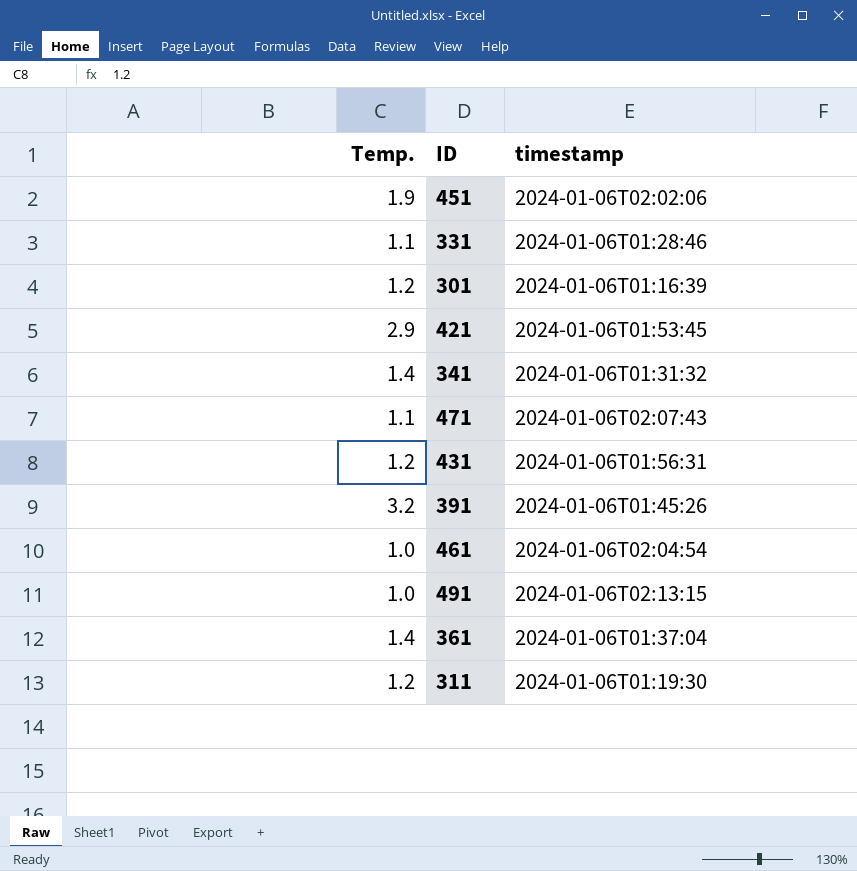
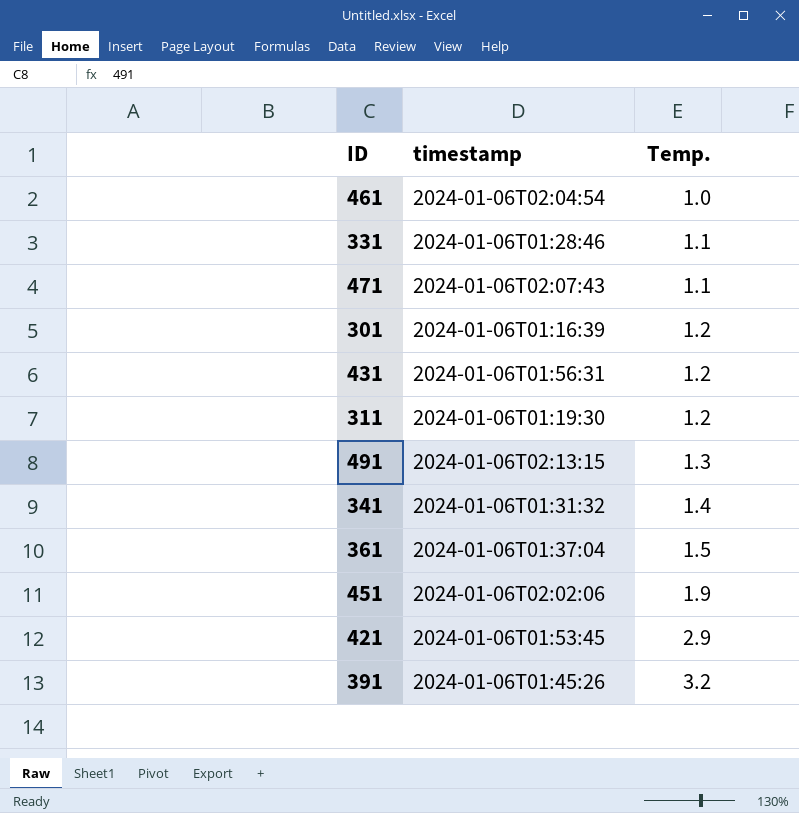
row order: none -> Temp. ascending
column Temp. | position: 1 -> 3
491 | Temp.: 1.0 -> 1.3
361 | Temp.: 1.4 -> 1.5

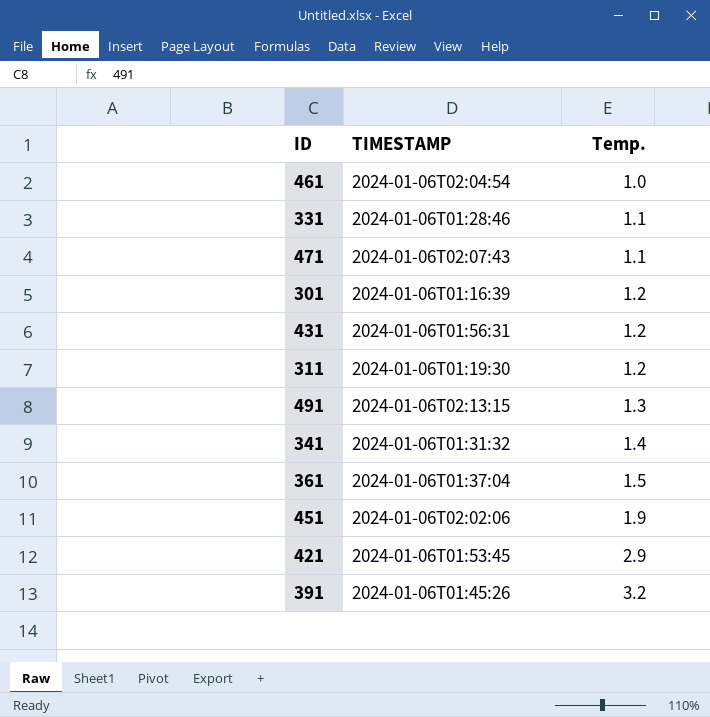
column name: timestamp -> TIMESTAMP

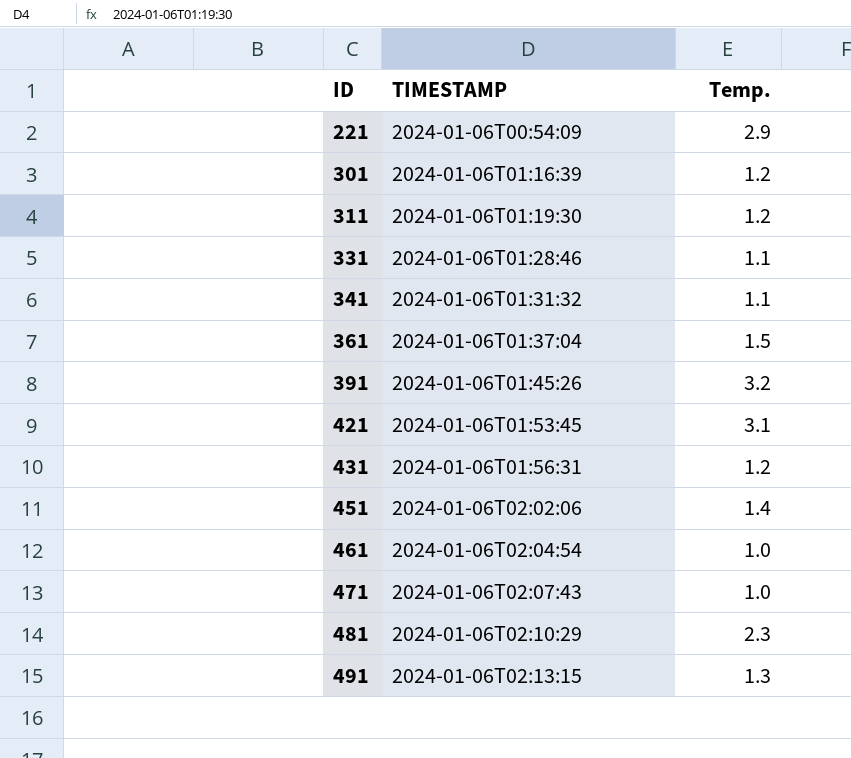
row order: Temp. ascending -> ID ascending
row 221: none -> 2024-01-06T00:54:09 | 2.9
341 | Temp.: 1.4 -> 1.1
421 | Temp.: 2.9 -> 3.1
451 | Temp.: 1.9 -> 1.4
471 | Temp.: 1.1 -> 1.0
row 481: none -> 2024-01-06T02:10:29 | 2.3

